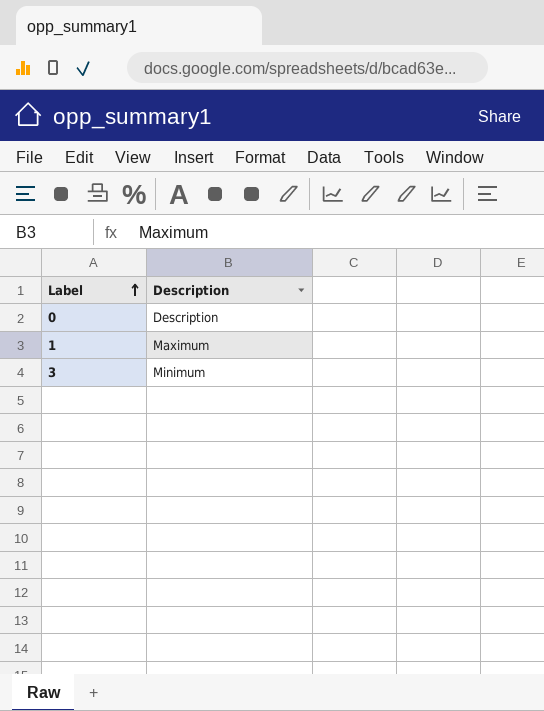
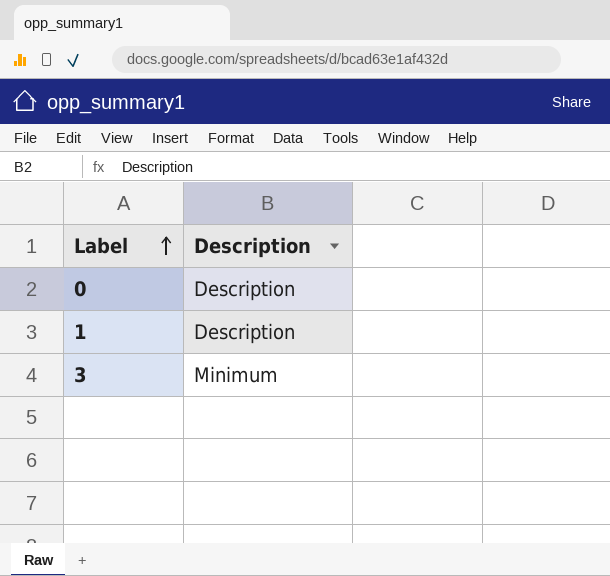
1 | Description: Maximum -> Description

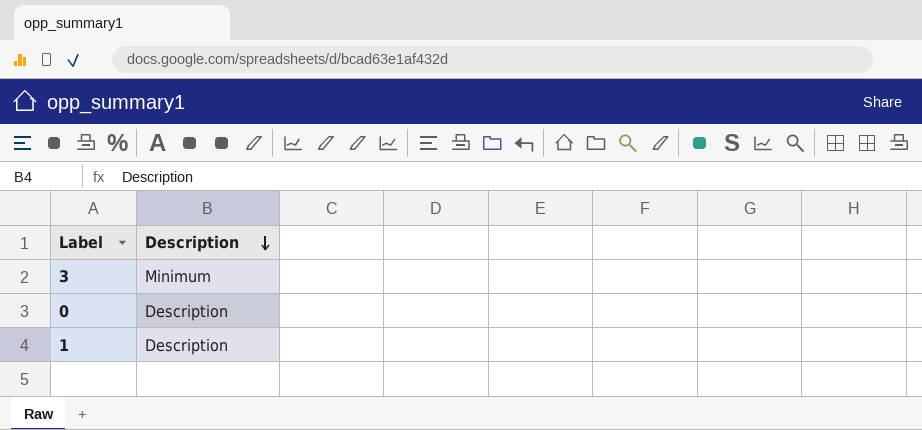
row order: Label ascending -> Description descending

